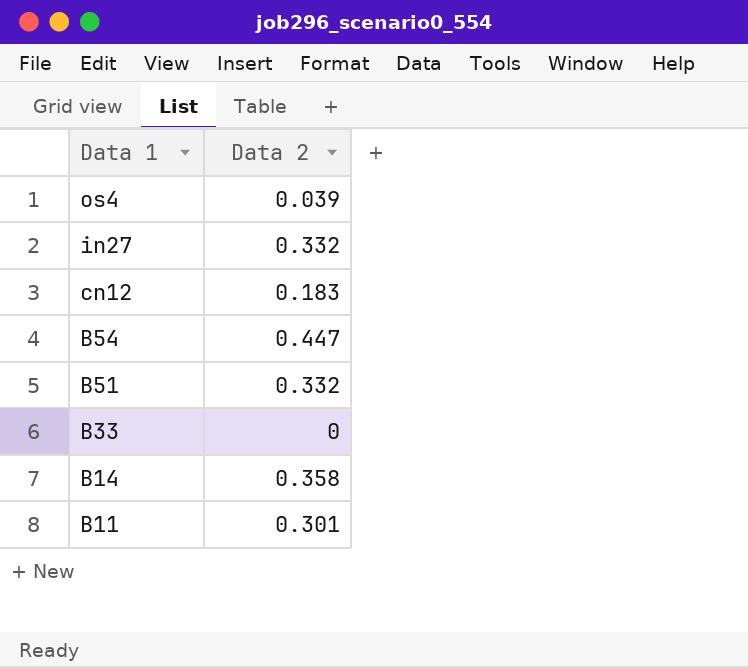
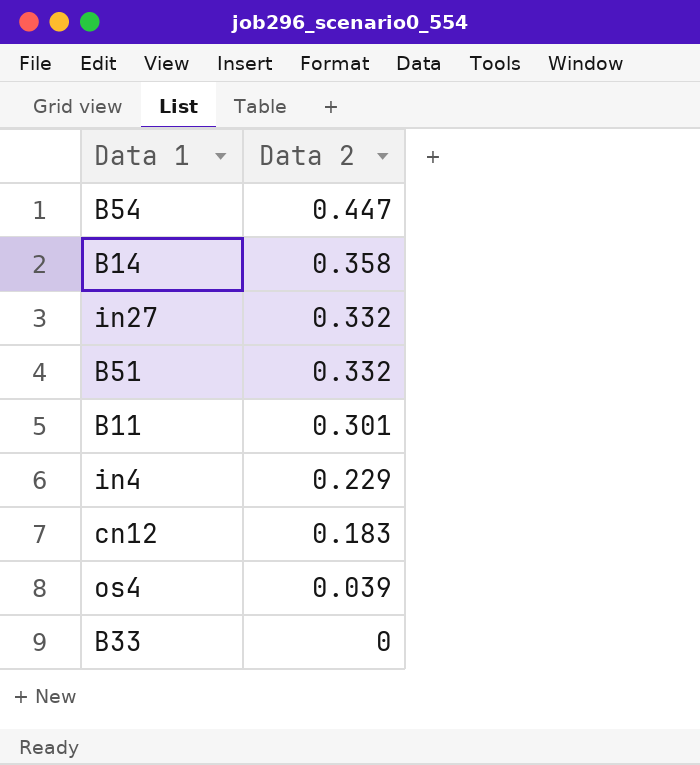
row order: Data 1 descending -> Data 2 descending
row in4: none -> 0.229

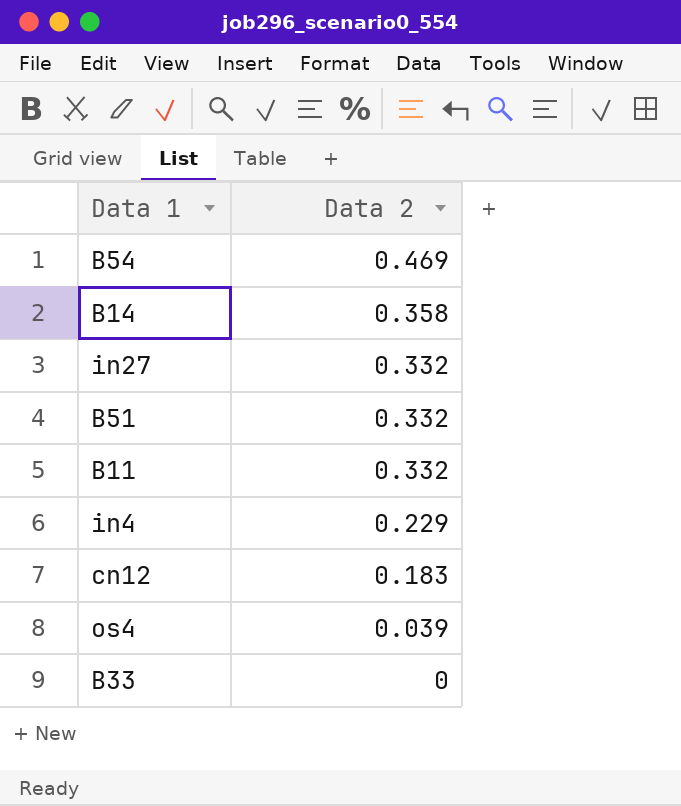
B54 | Data 2: 0.447 -> 0.469
B11 | Data 2: 0.301 -> 0.332

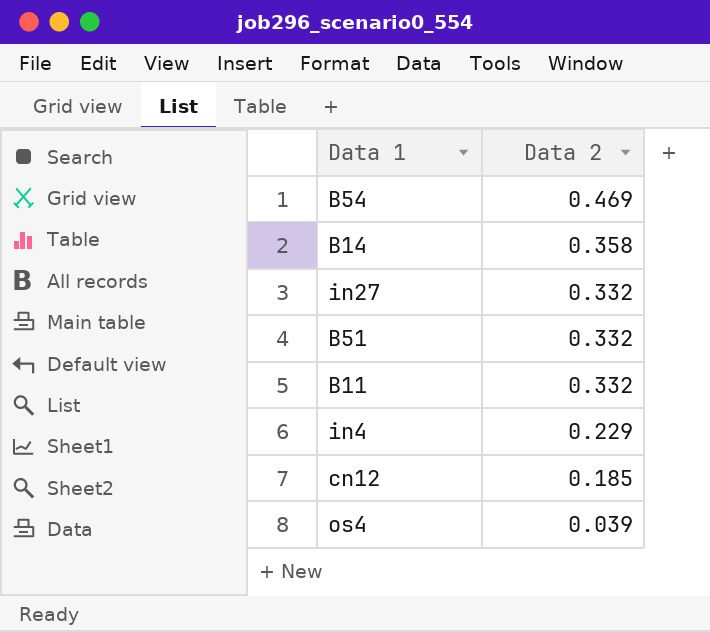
row B33: 0 -> none
cn12 | Data 2: 0.183 -> 0.185

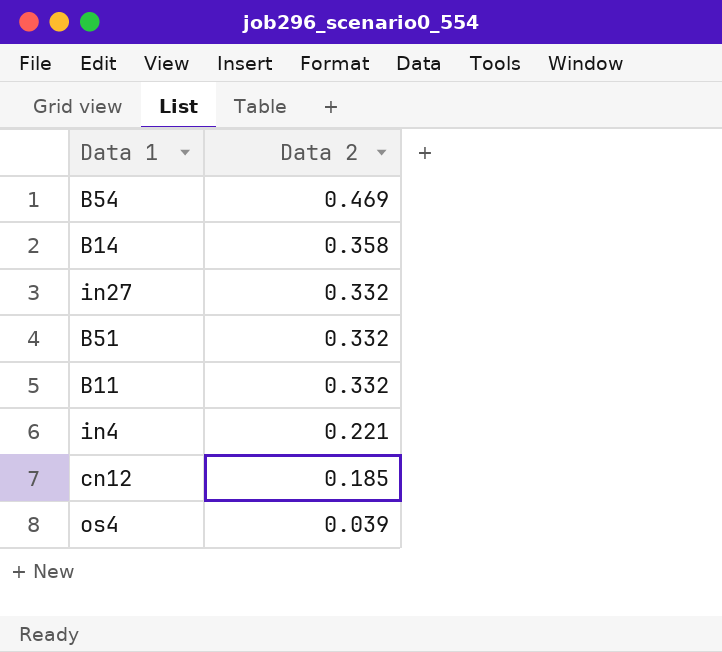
in4 | Data 2: 0.229 -> 0.221

